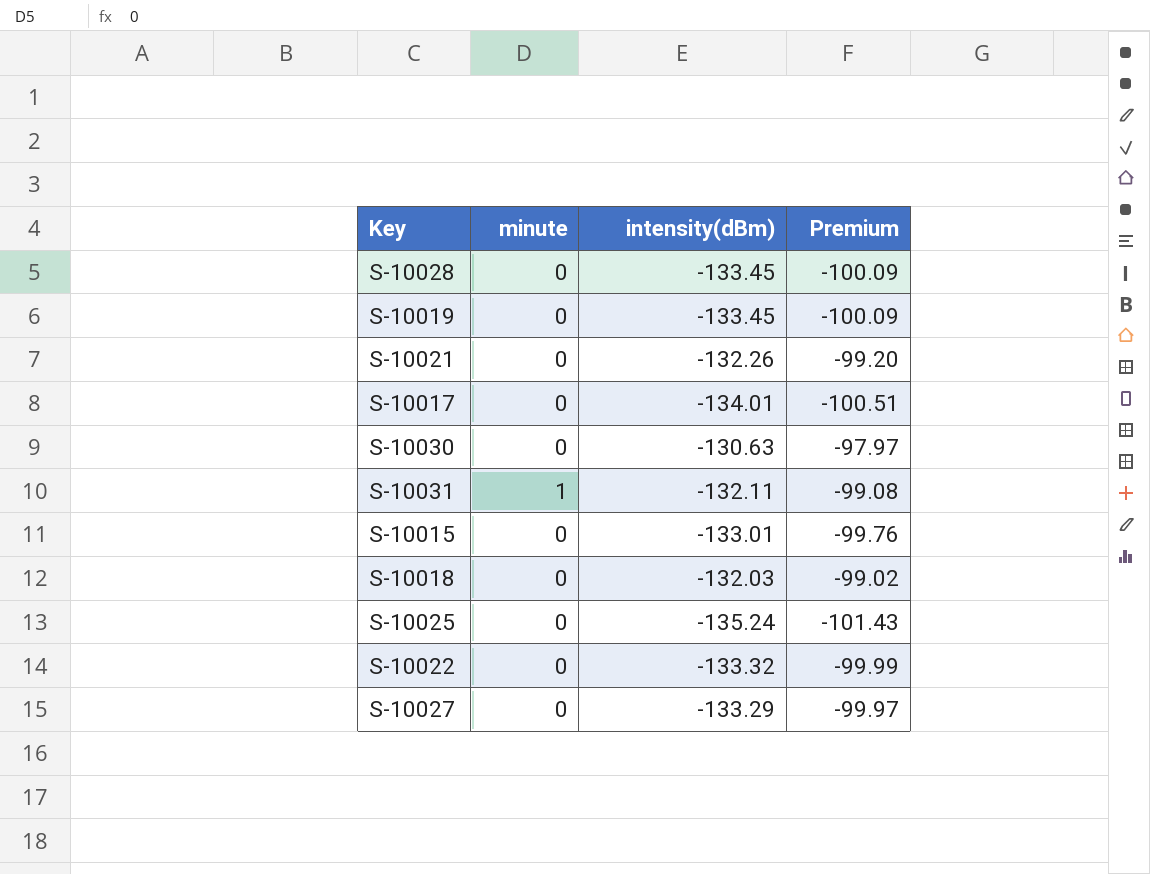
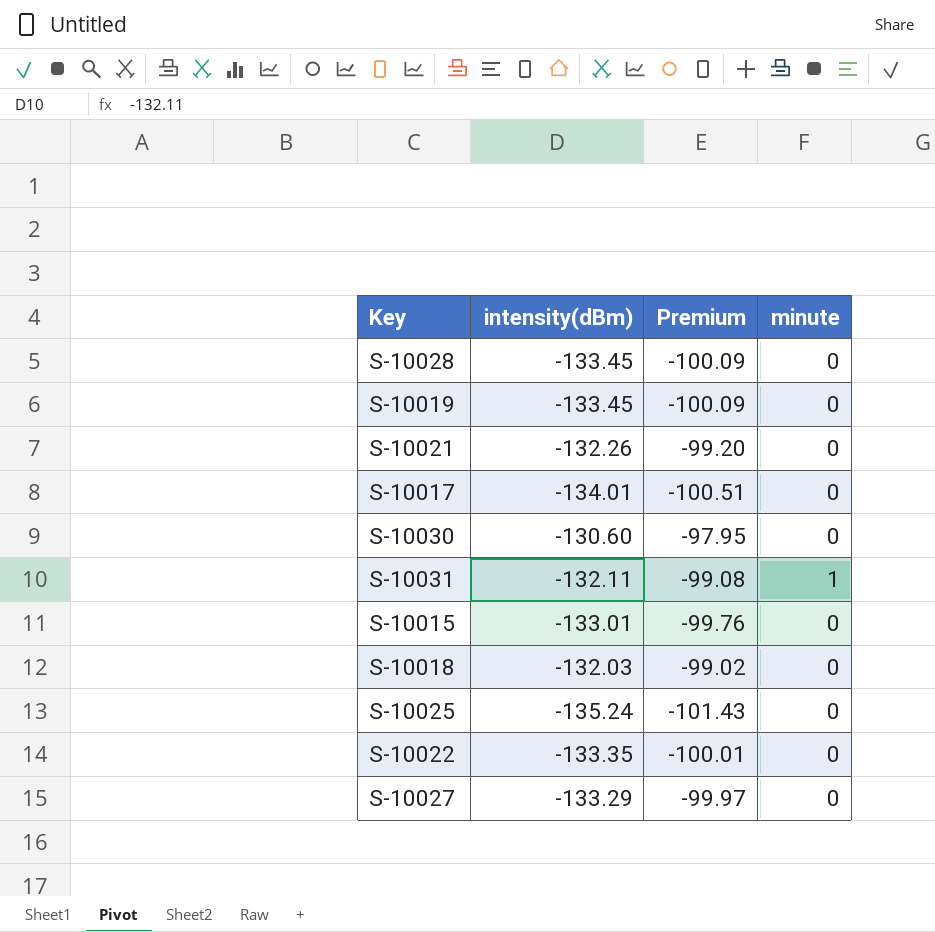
column minute | position: 2 -> 4
S-10030 | intensity(dBm): -130.63 -> -130.60
S-10030 | Premium: -97.97 -> -97.95
S-10022 | intensity(dBm): -133.32 -> -133.35
S-10022 | Premium: -99.99 -> -100.01

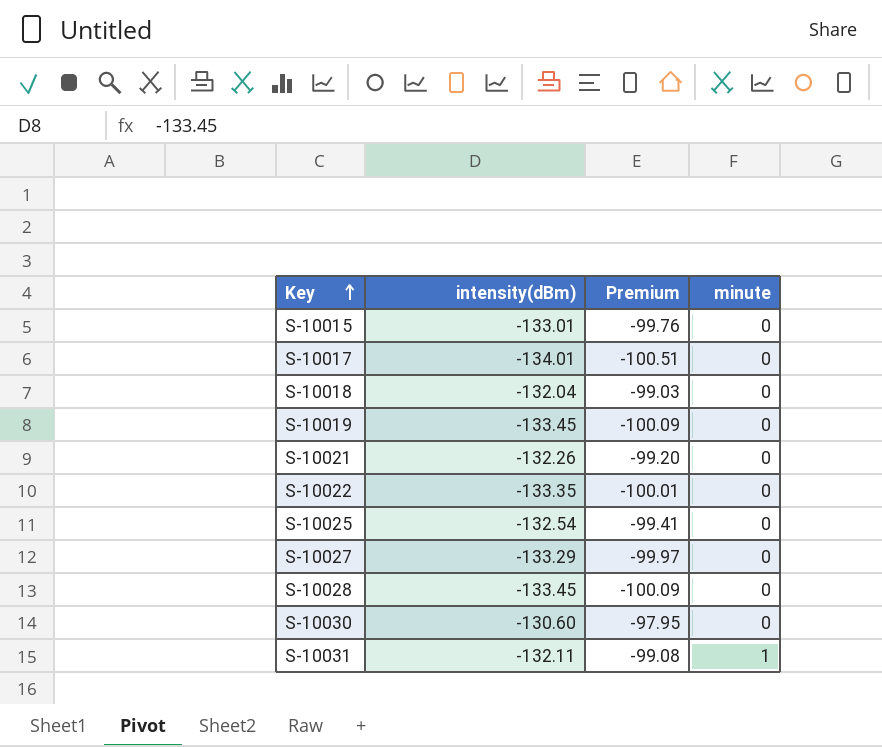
row order: none -> Key ascending
S-10018 | intensity(dBm): -132.03 -> -132.04
S-10018 | Premium: -99.02 -> -99.03
S-10025 | intensity(dBm): -135.24 -> -132.54
S-10025 | Premium: -101.43 -> -99.41

